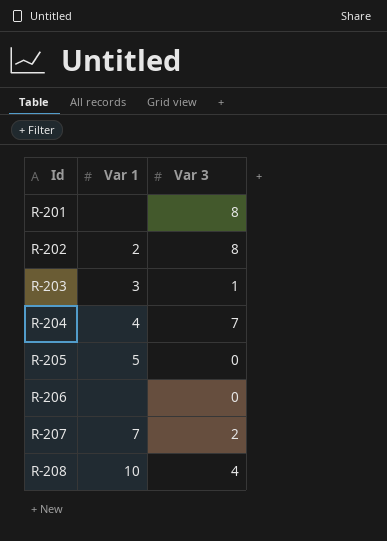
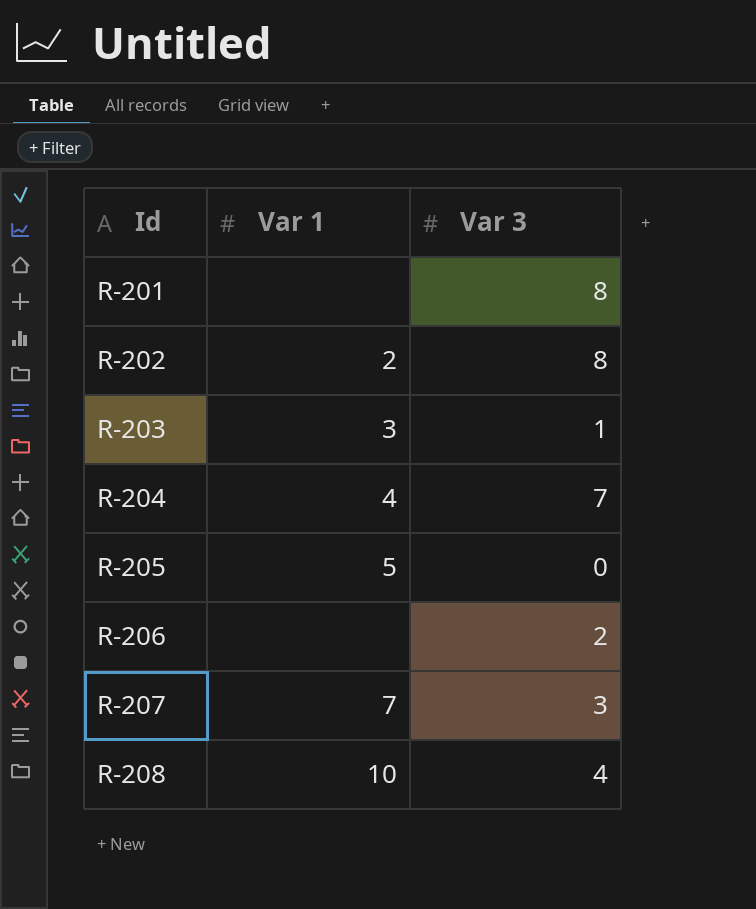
R-206 | Var 3: 0 -> 2
R-207 | Var 3: 2 -> 3

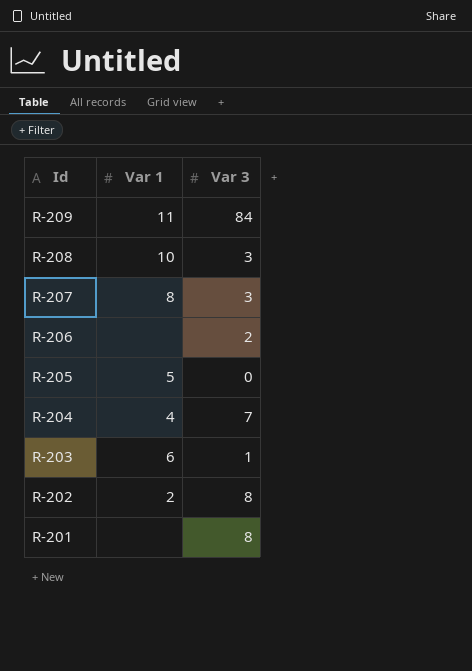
row order: Id ascending -> Id descending
row R-209: none -> 11 | 84
R-208 | Var 3: 4 -> 3
R-207 | Var 1: 7 -> 8
R-203 | Var 1: 3 -> 6

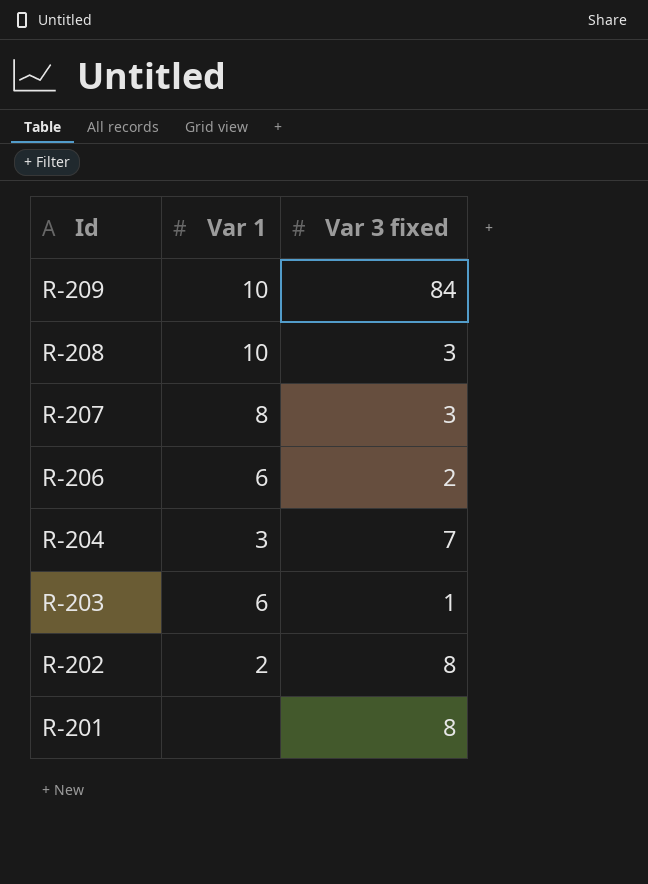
column name: Var 3 -> Var 3 fixed
row R-205: 5 | 0 -> none
R-209 | Var 1: 11 -> 10
R-206 | Var 1: none -> 6
R-204 | Var 1: 4 -> 3

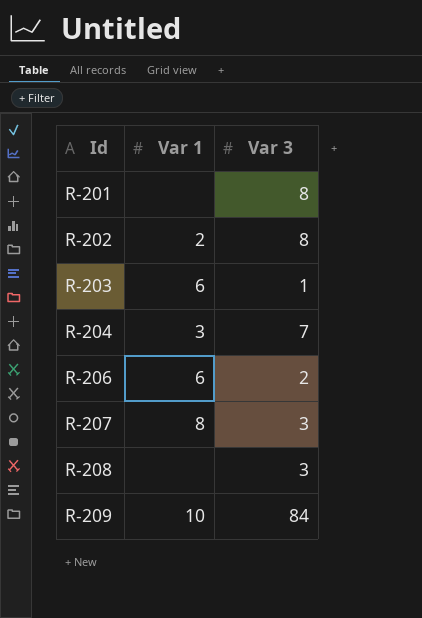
row order: Id descending -> Id ascending
column name: Var 3 fixed -> Var 3
R-208 | Var 1: 10 -> none

